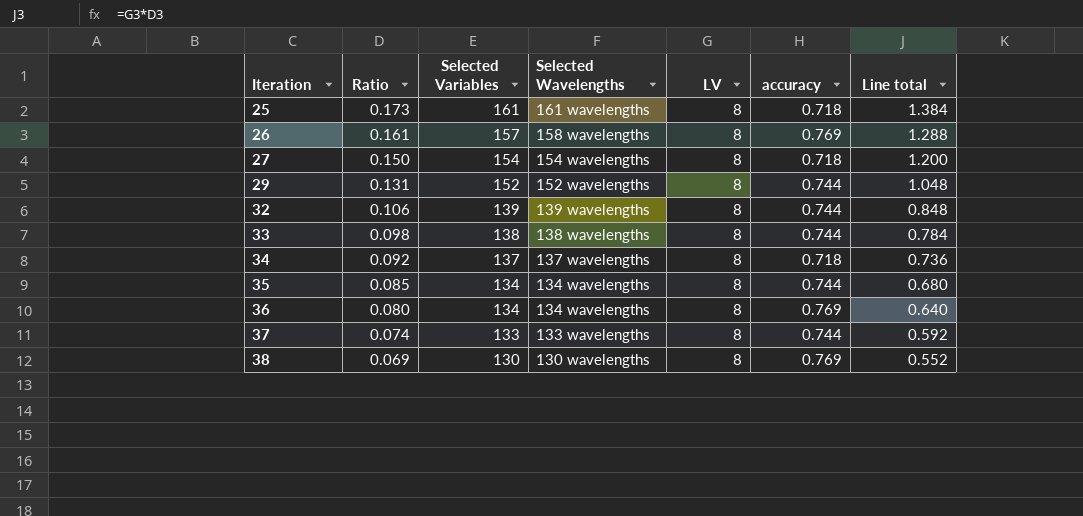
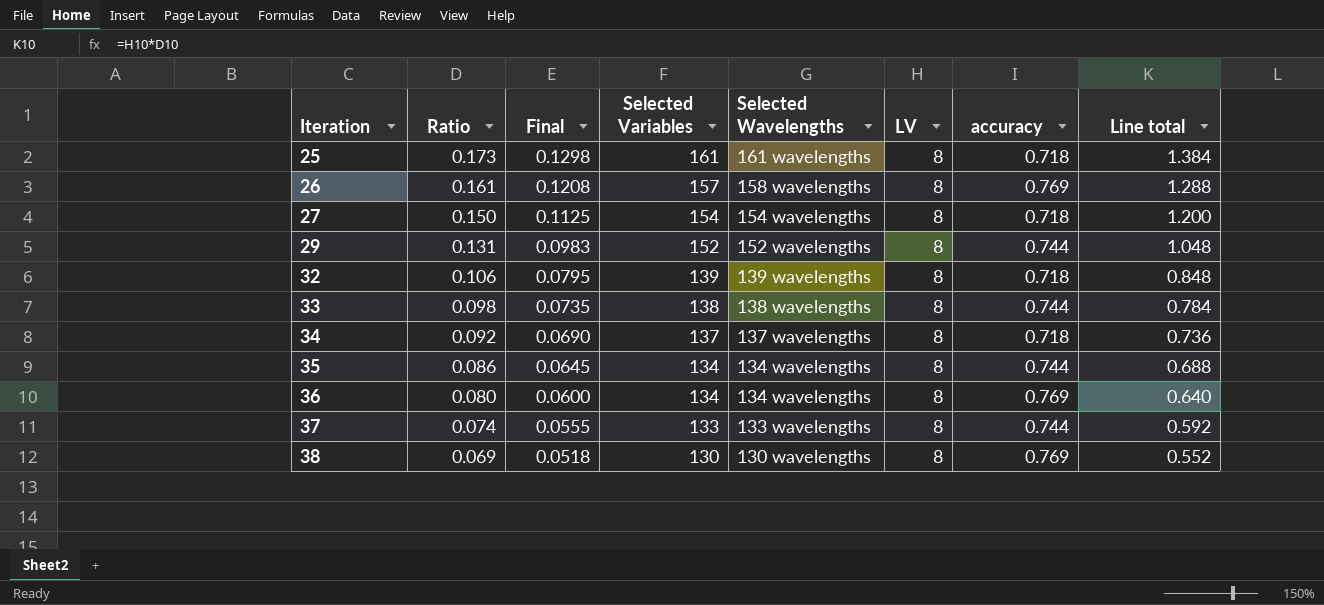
column Final | formula: none -> [Ratio] * 0.75
32 | accuracy: 0.744 -> 0.718
35 | Ratio: 0.085 -> 0.086
35 | Line total: 0.680 -> 0.688

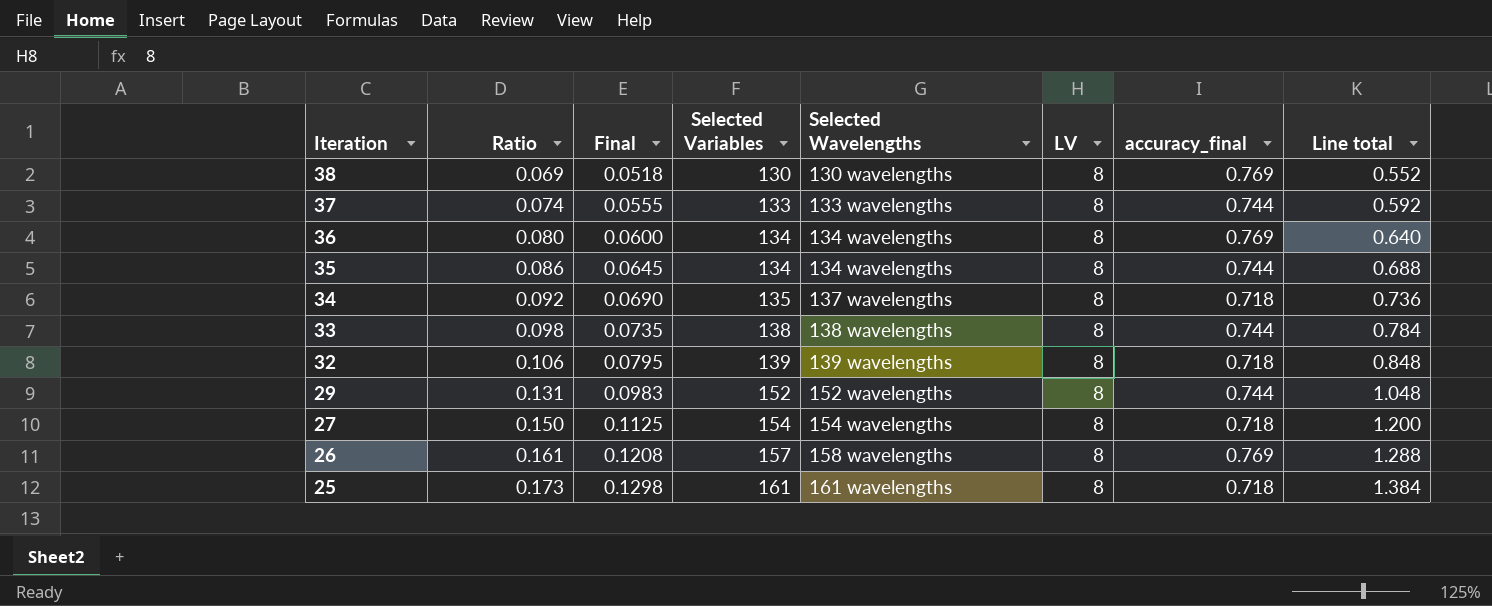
row order: Iteration ascending -> Iteration descending
column name: accuracy -> accuracy_final
34 | Selected Variables: 137 -> 135

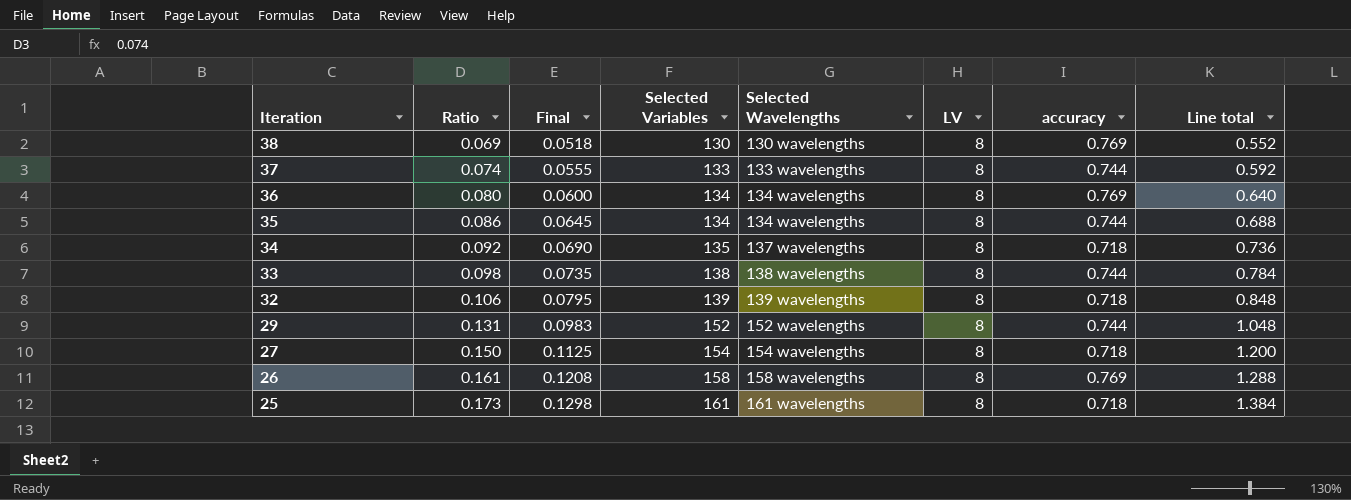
column name: accuracy_final -> accuracy
26 | Selected Variables: 157 -> 158

